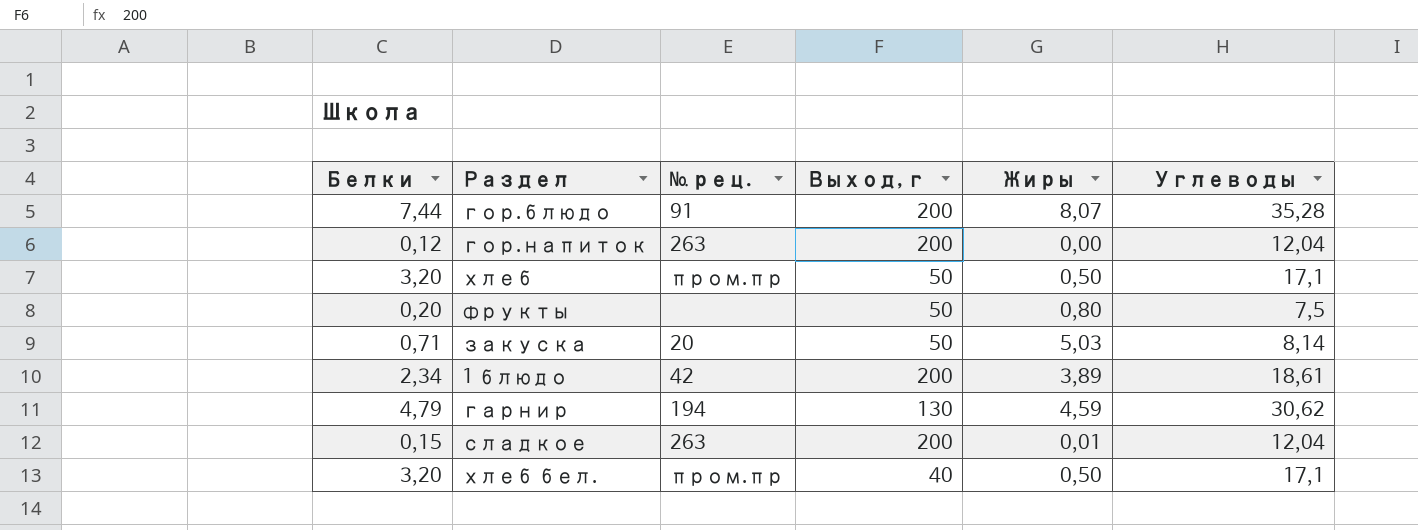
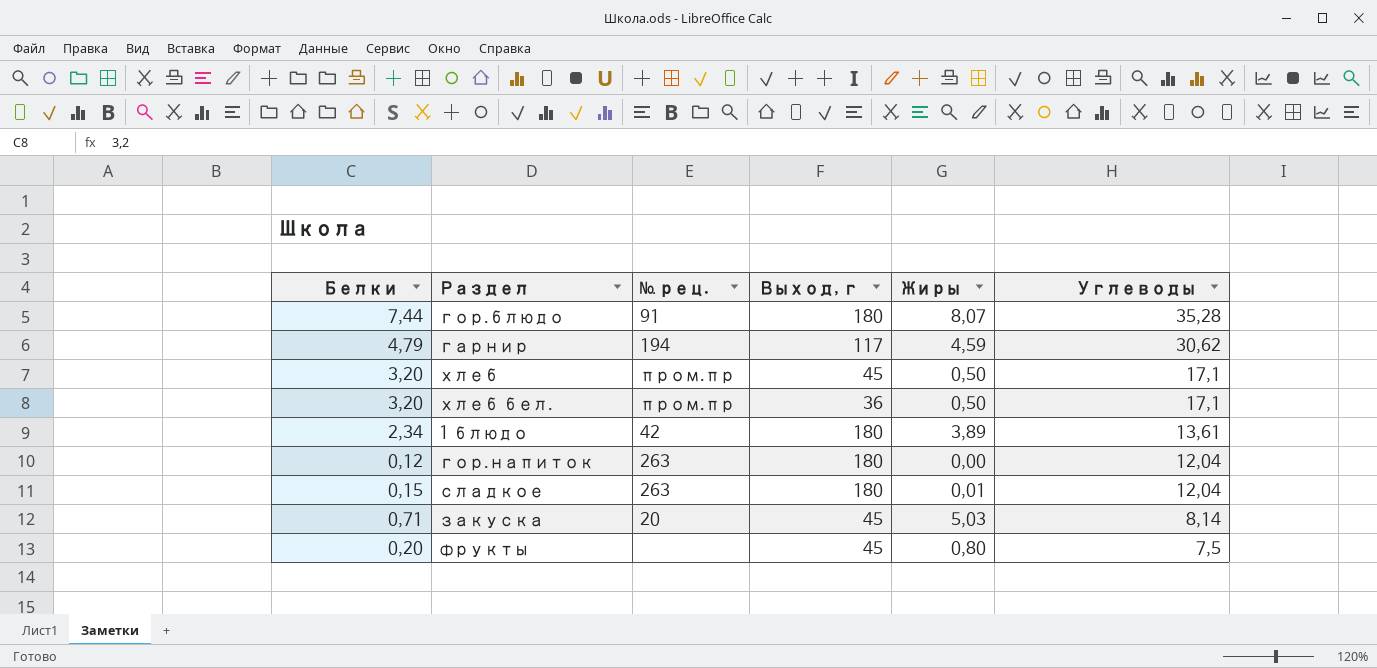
row order: none -> Углеводы descending
гор.блюдо | Выход, г: 200 -> 180
гарнир | Выход, г: 130 -> 117
хлеб | Выход, г: 50 -> 45
хлеб бел. | Выход, г: 40 -> 36
1 блюдо | Выход, г: 200 -> 180
1 блюдо | Углеводы: 18,61 -> 13,61
гор.напиток | Выход, г: 200 -> 180
сладкое | Выход, г: 200 -> 180
закуска | Выход, г: 50 -> 45
фрукты | Выход, г: 50 -> 45

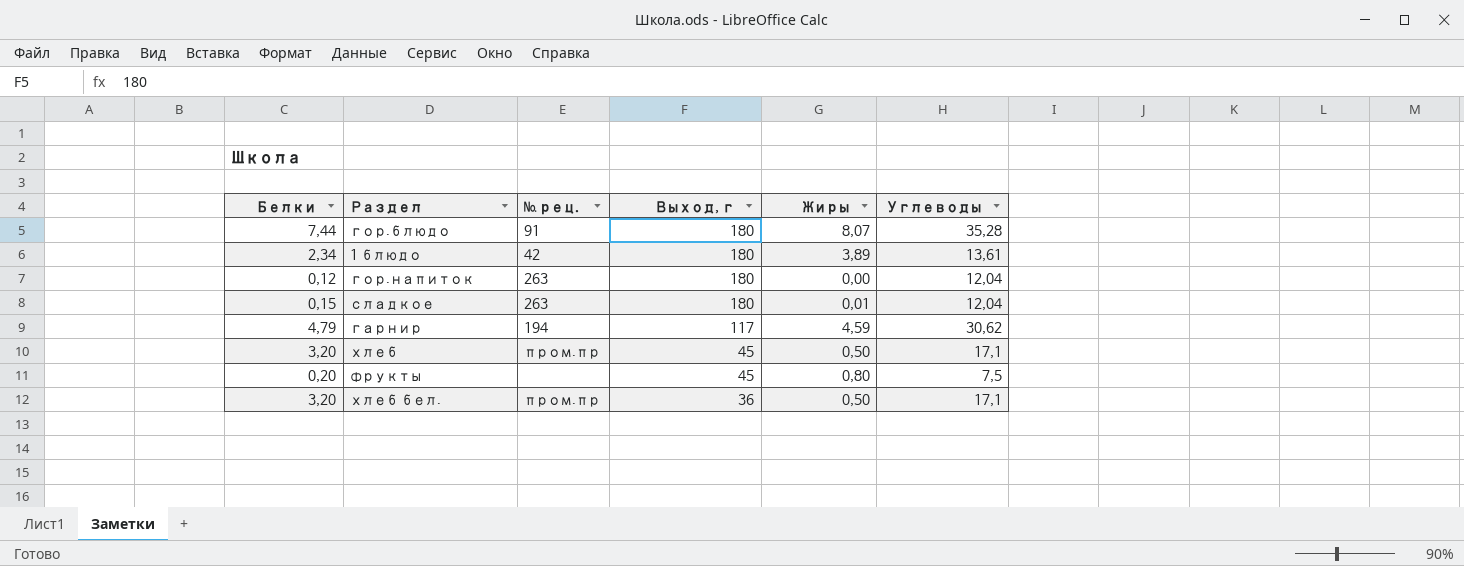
row order: Углеводы descending -> Выход, г descending
row закуска: 0,71 | 20 | 45 | 5,03 | 8,14 -> none

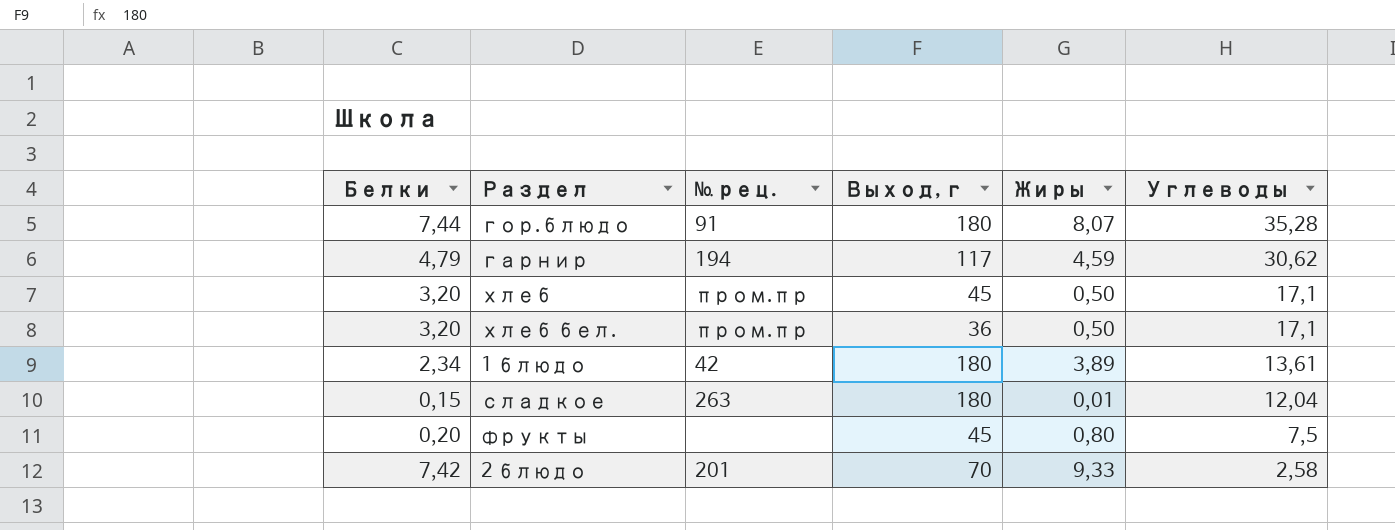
row order: Выход, г descending -> Углеводы descending
row гор.напиток: 0,12 | 263 | 180 | 0,00 | 12,04 -> none
row 2 блюдо: none -> 7,42 | 201 | 70 | 9,33 | 2,58

